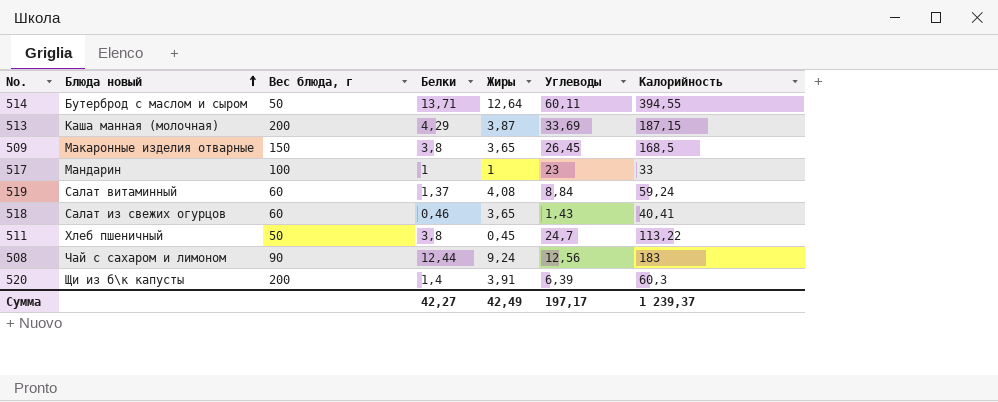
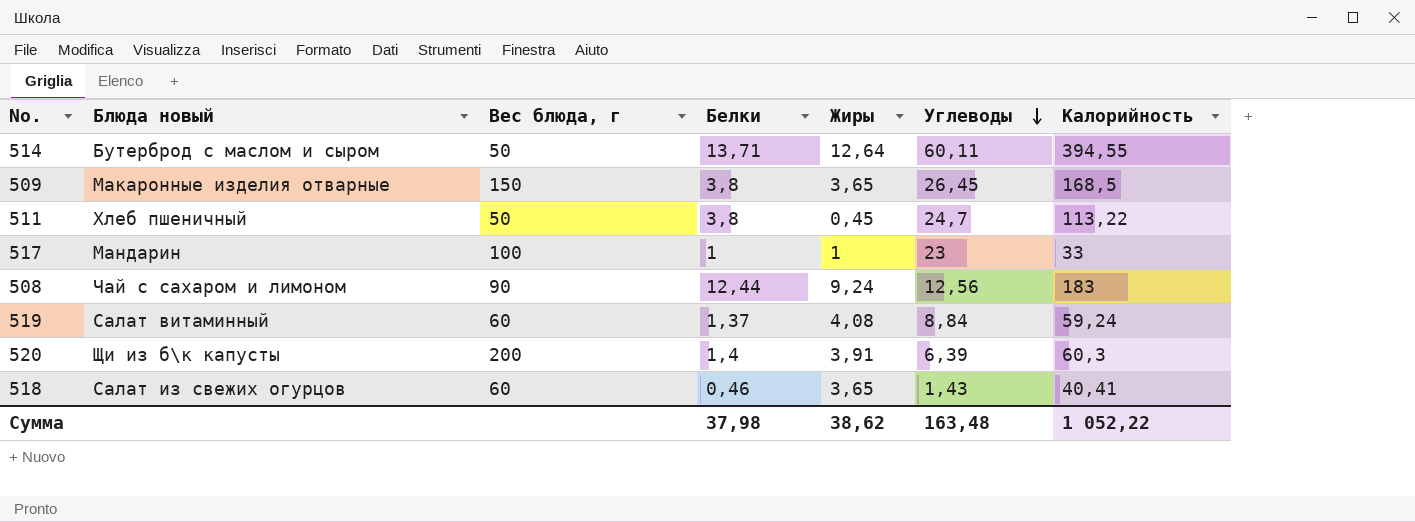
row order: Блюда новый ascending -> Углеводы descending
row 513: Каша манная (молочная) | 200 | 4,29 | 3,87 | 33,69 | 187,15 -> none
Сумма | Белки: 42,27 -> 37,98
Сумма | Жиры: 42,49 -> 38,62
Сумма | Углеводы: 197,17 -> 163,48
Сумма | Калорийность: 1 239,37 -> 1 052,22

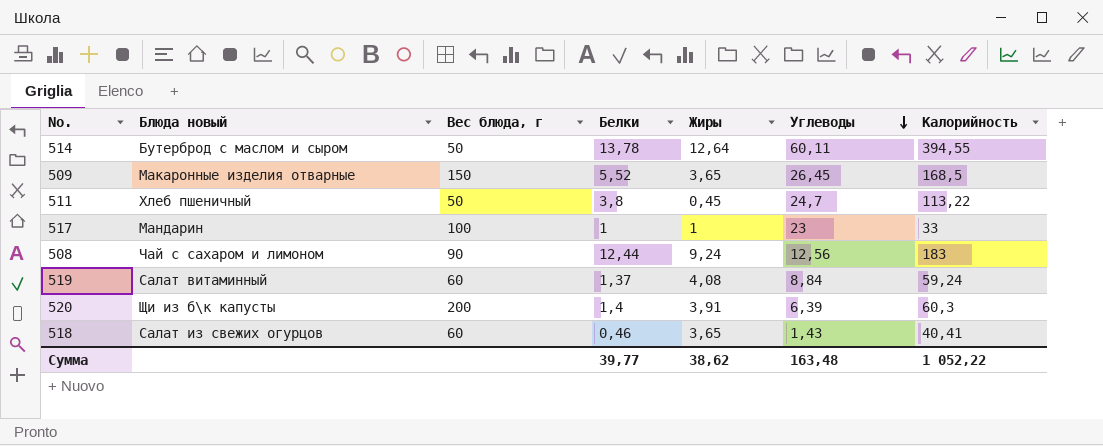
514 | Белки: 13,71 -> 13,78
509 | Белки: 3,8 -> 5,52
Сумма | Белки: 37,98 -> 39,77

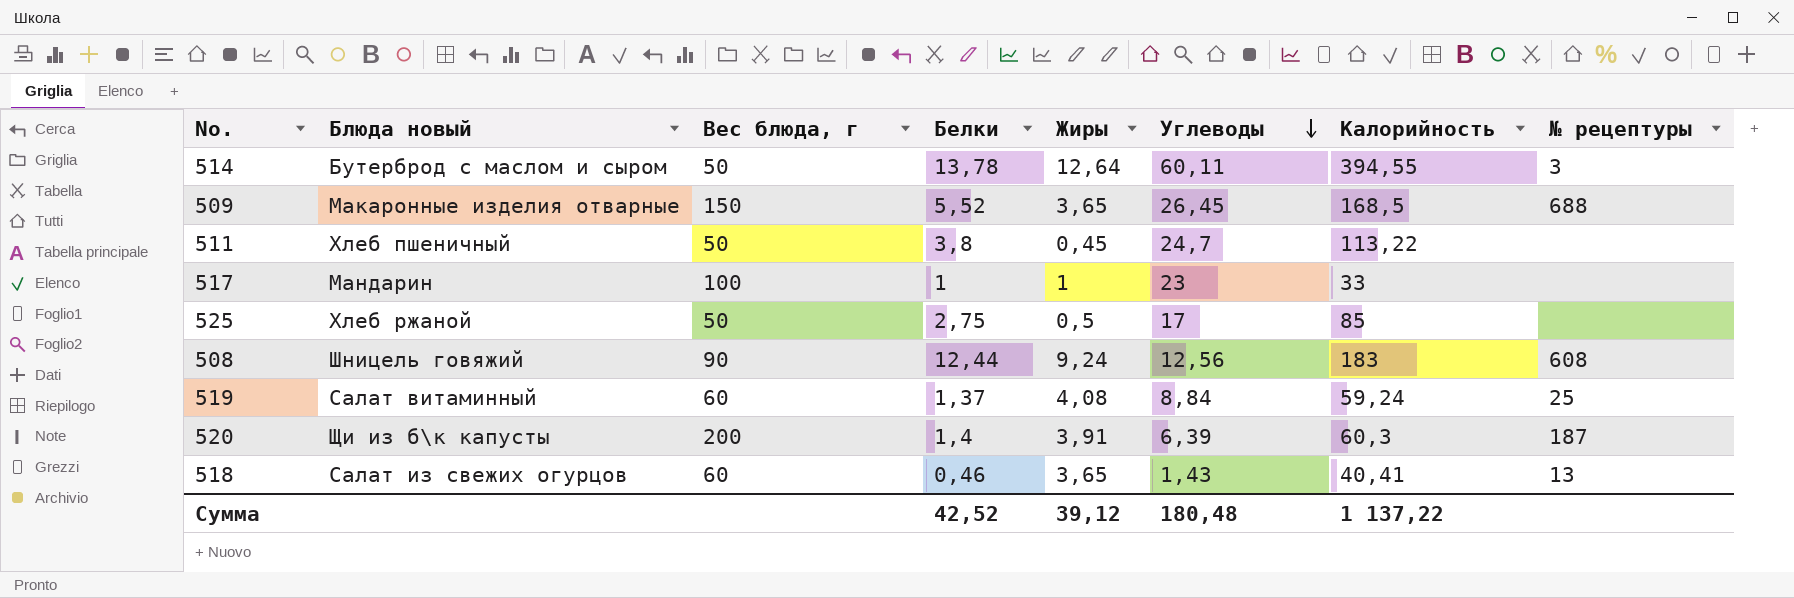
column № рецептуры | position: none -> 8
row 525: none -> Хлеб ржаной | 50 | 2,75 | 0,5 | 17 | 85 | none
508 | Блюда новый: Чай с сахаром и лимоном -> Шницель говяжий
Сумма | Белки: 39,77 -> 42,52
Сумма | Жиры: 38,62 -> 39,12
Сумма | Углеводы: 163,48 -> 180,48
Сумма | Калорийность: 1 052,22 -> 1 137,22

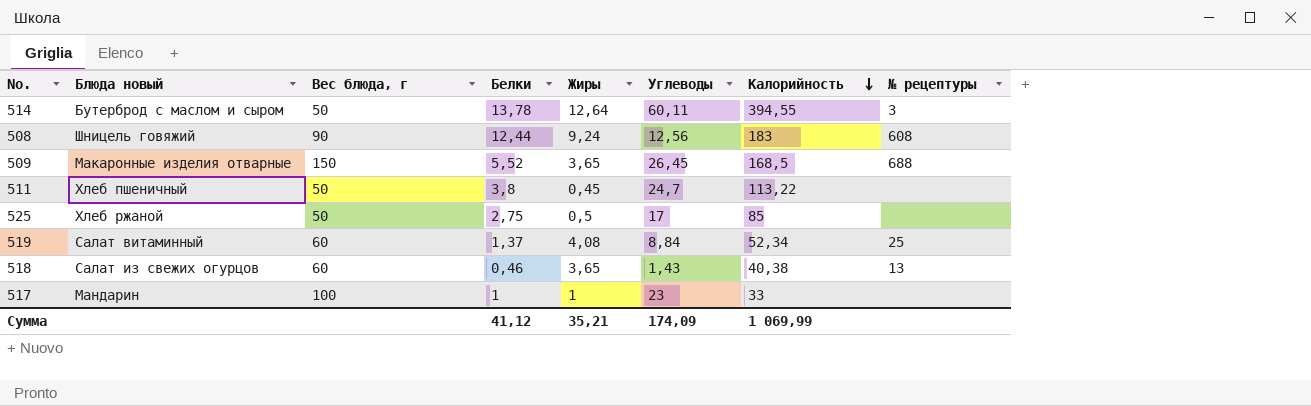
row order: Углеводы descending -> Калорийность descending
row 520: Щи из б\к капусты | 200 | 1,4 | 3,91 | 6,39 | 60,3 | 187 -> none
519 | Калорийность: 59,24 -> 52,34
518 | Калорийность: 40,41 -> 40,38
Сумма | Белки: 42,52 -> 41,12
Сумма | Жиры: 39,12 -> 35,21
Сумма | Углеводы: 180,48 -> 174,09
Сумма | Калорийность: 1 137,22 -> 1 069,99

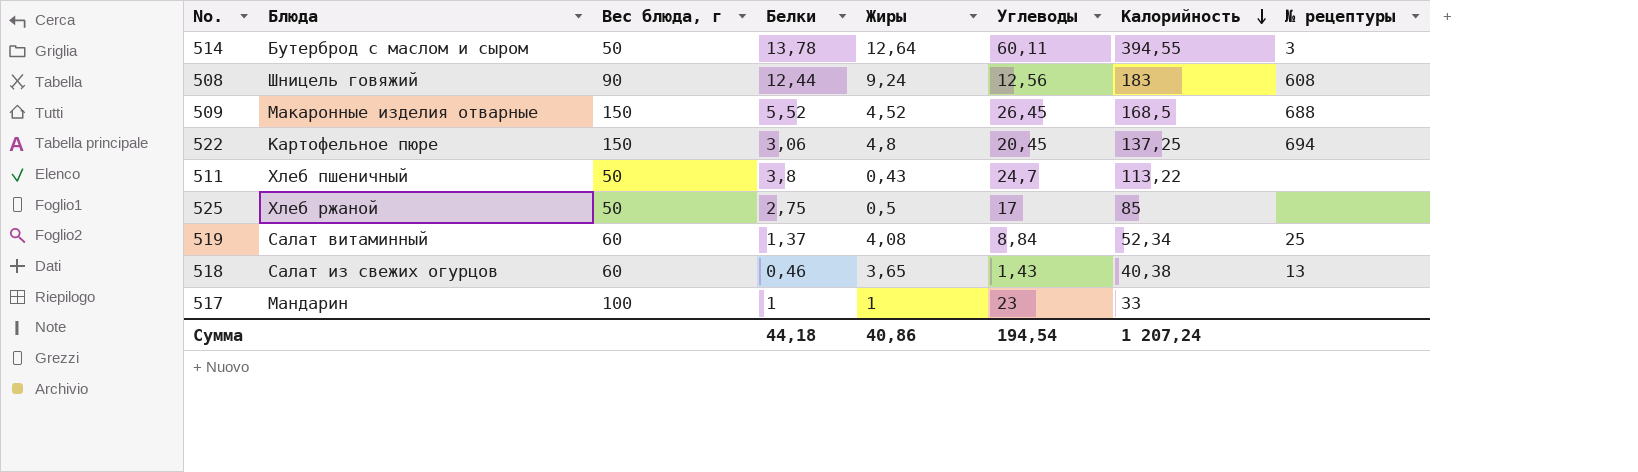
column name: Блюда новый -> Блюда
509 | Жиры: 3,65 -> 4,52
row 522: none -> Картофельное пюре | 150 | 3,06 | 4,8 | 20,45 | 137,25 | 694
511 | Жиры: 0,45 -> 0,43
Сумма | Белки: 41,12 -> 44,18
Сумма | Жиры: 35,21 -> 40,86
Сумма | Углеводы: 174,09 -> 194,54
Сумма | Калорийность: 1 069,99 -> 1 207,24

